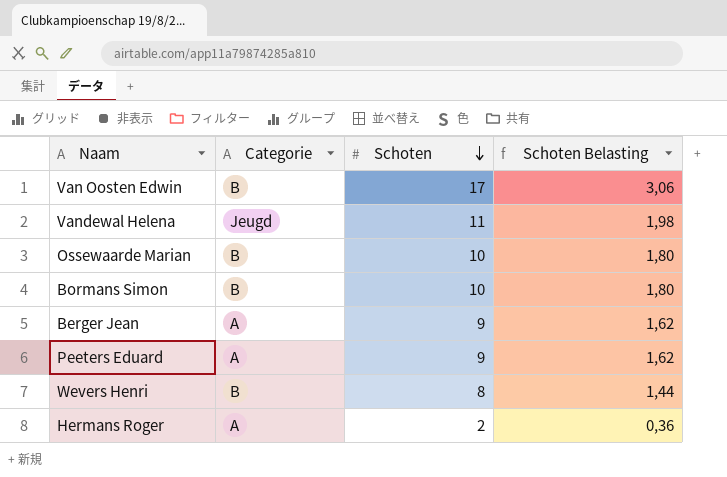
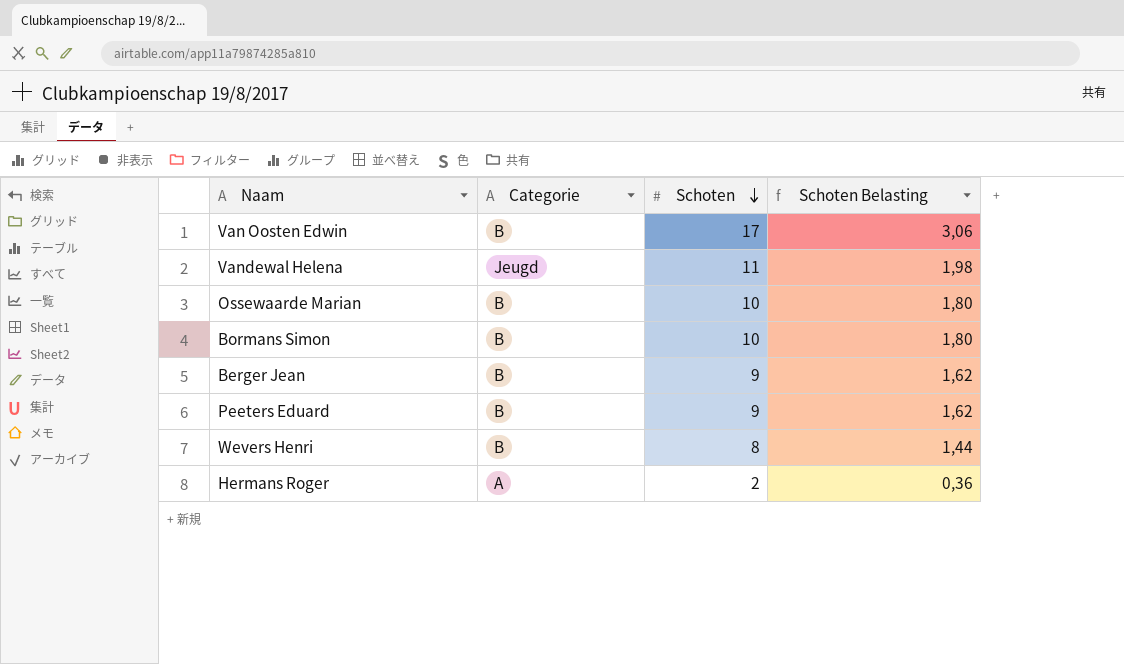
Berger Jean | Categorie: A -> B
Peeters Eduard | Categorie: A -> B

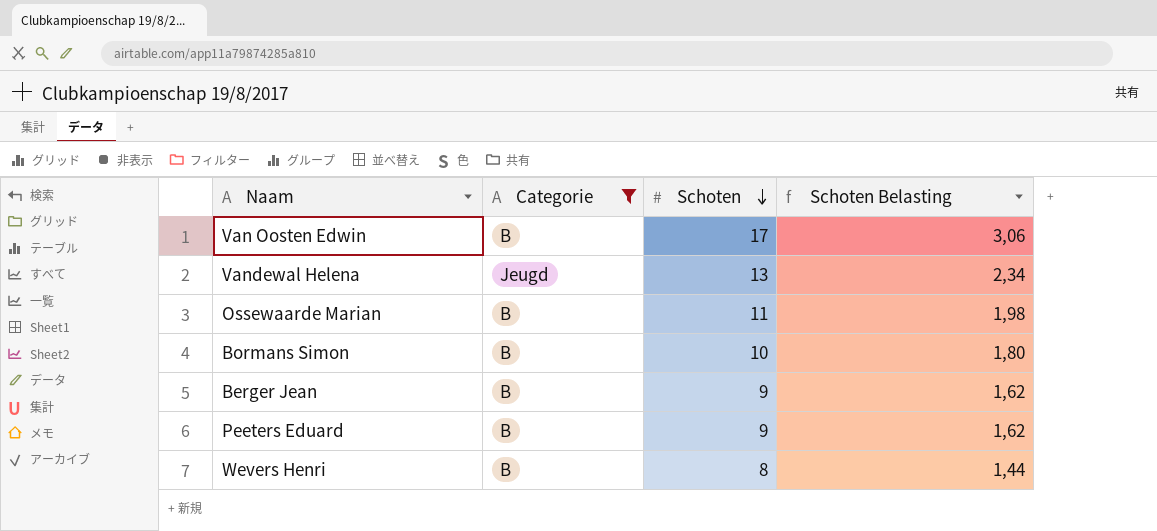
filter: none -> Categorie != A
Vandewal Helena | Schoten: 11 -> 13
Vandewal Helena | Schoten Belasting: 1,98 -> 2,34
Ossewaarde Marian | Schoten: 10 -> 11
Ossewaarde Marian | Schoten Belasting: 1,80 -> 1,98

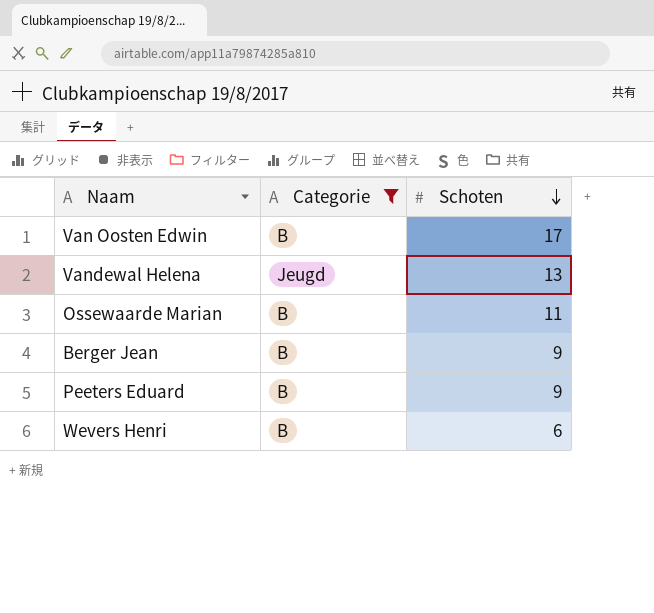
column Schoten Belasting | formula: [Schoten] * 0,18 -> none
row Bormans Simon: B | 10 | 1,80 -> none
Wevers Henri | Schoten: 8 -> 6

